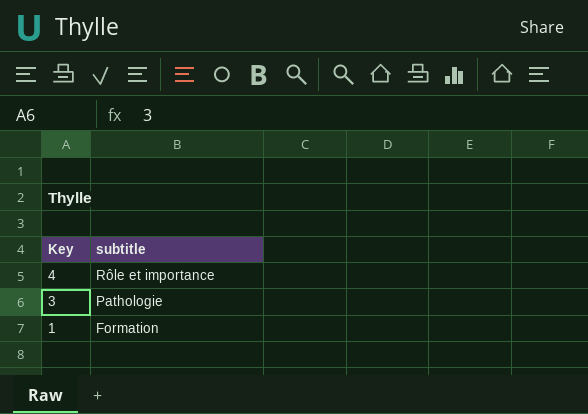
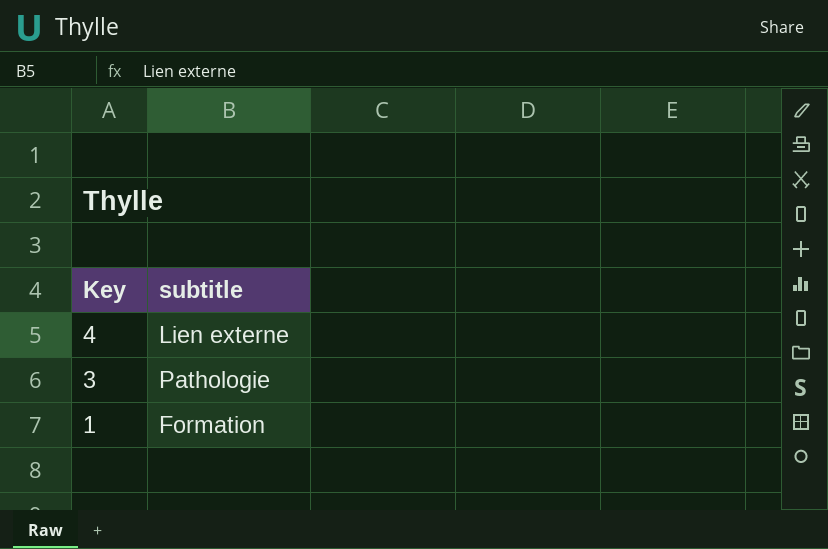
4 | subtitle: Rôle et importance -> Lien externe

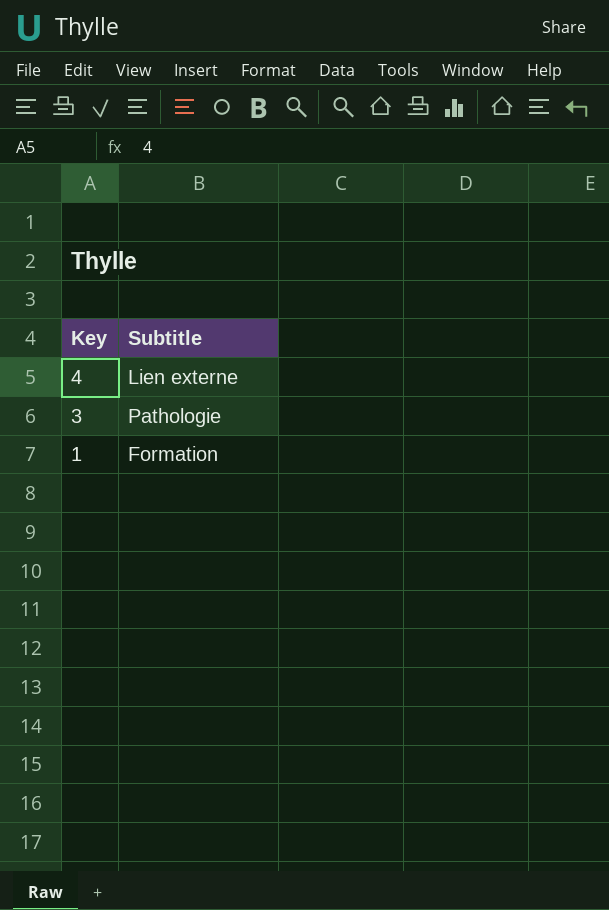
column name: subtitle -> Subtitle

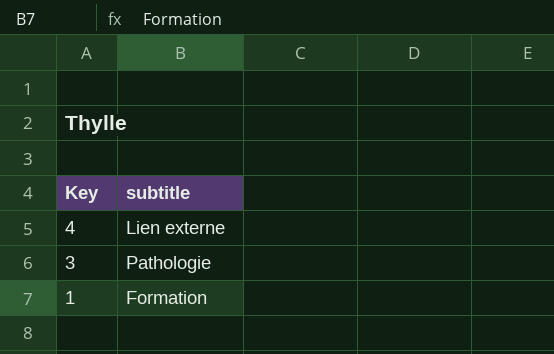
column name: Subtitle -> subtitle

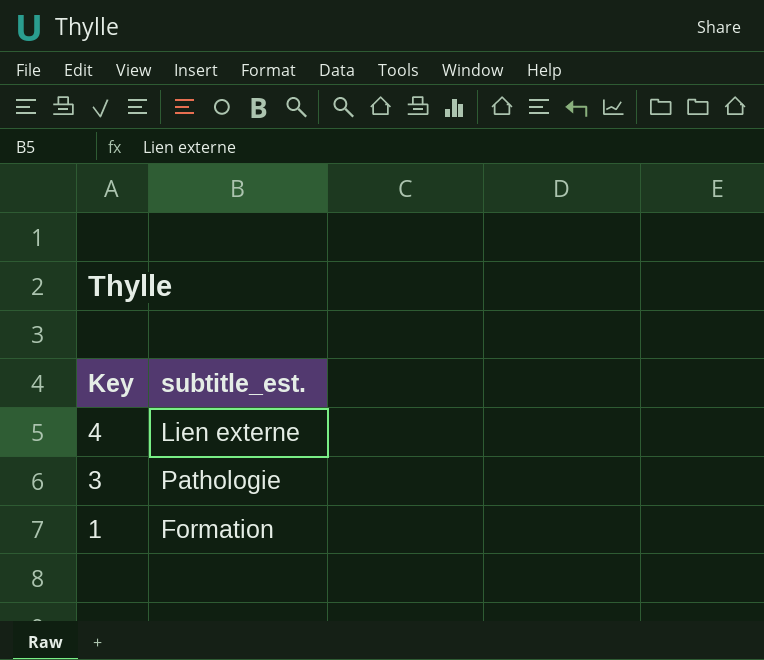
column name: subtitle -> subtitle_est.

